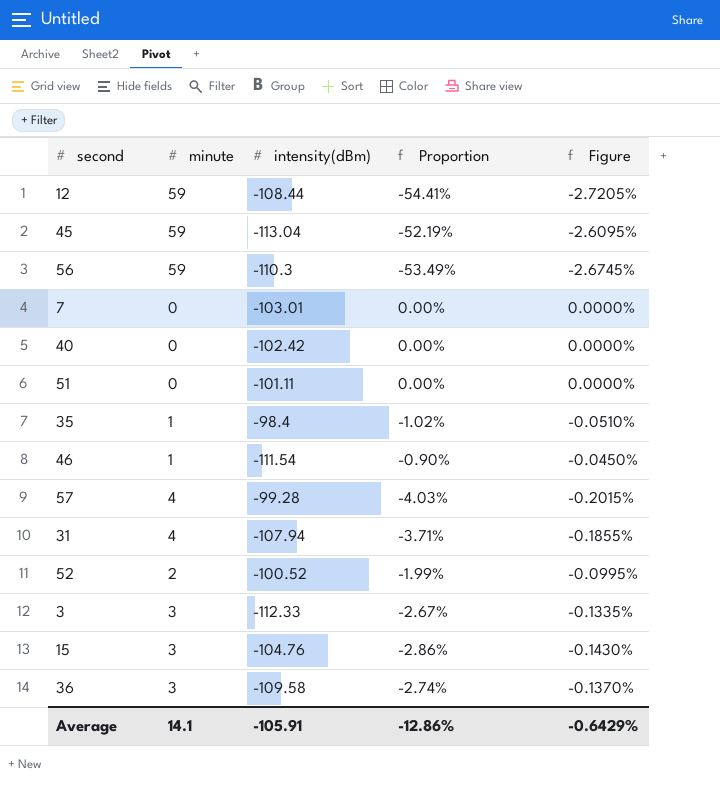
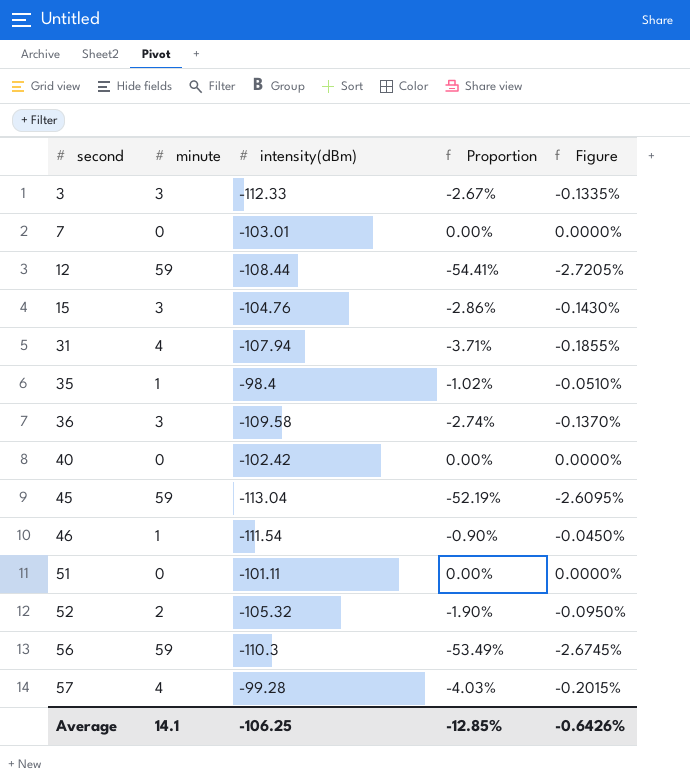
row order: none -> second ascending
52 | intensity(dBm): -100.52 -> -105.32
52 | Proportion: -1.99% -> -1.90%
52 | Figure: -0.0995% -> -0.0950%
Average | intensity(dBm): -105.91 -> -106.25
Average | Proportion: -12.86% -> -12.85%
Average | Figure: -0.6429% -> -0.6426%

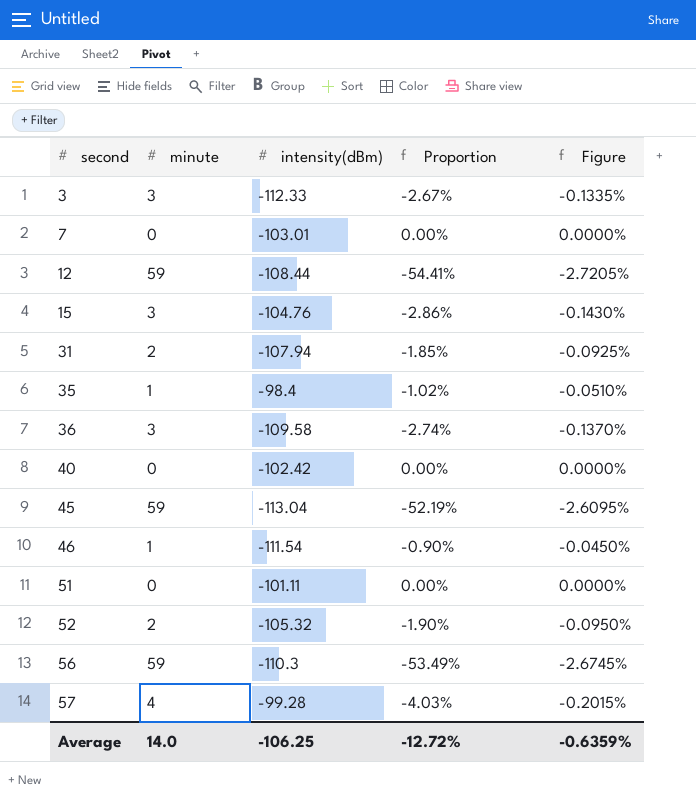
31 | minute: 4 -> 2
31 | Proportion: -3.71% -> -1.85%
31 | Figure: -0.1855% -> -0.0925%
Average | minute: 14.1 -> 14.0
Average | Proportion: -12.85% -> -12.72%
Average | Figure: -0.6426% -> -0.6359%

